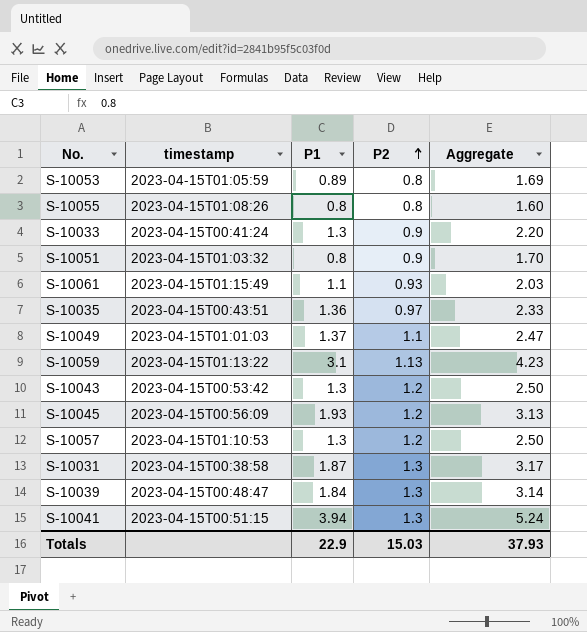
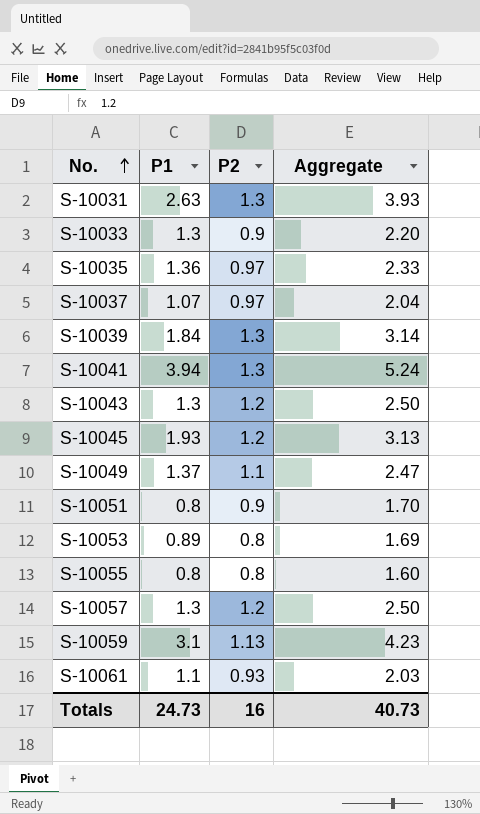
row order: P2 ascending -> No. ascending
column timestamp | position: 2 -> none
S-10031 | P1: 1.87 -> 2.63
S-10031 | Aggregate: 3.17 -> 3.93
row S-10037: none -> 1.07 | 0.97 | 2.04
Totals | P1: 22.9 -> 24.73
Totals | P2: 15.03 -> 16
Totals | Aggregate: 37.93 -> 40.73

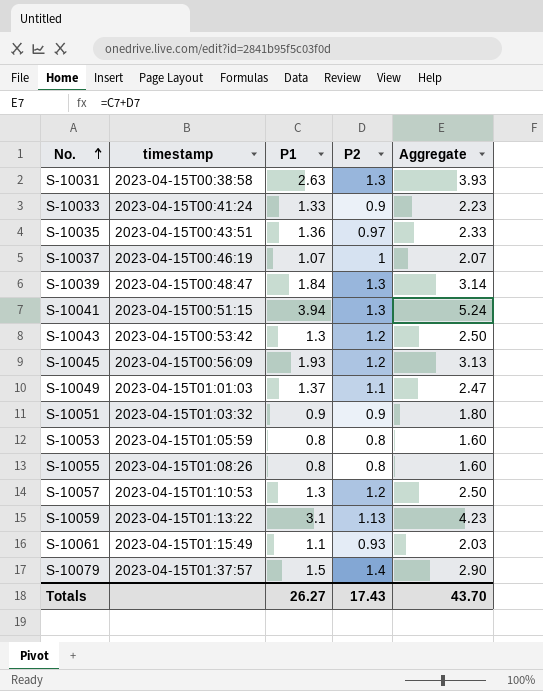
column timestamp | position: none -> 2
S-10033 | P1: 1.3 -> 1.33
S-10033 | Aggregate: 2.20 -> 2.23
S-10037 | P2: 0.97 -> 1
S-10037 | Aggregate: 2.04 -> 2.07
S-10051 | P1: 0.8 -> 0.9
S-10051 | Aggregate: 1.70 -> 1.80
S-10053 | P1: 0.89 -> 0.8
S-10053 | Aggregate: 1.69 -> 1.60
row S-10079: none -> 2023-04-15T01:37:57 | 1.5 | 1.4 | 2.90
Totals | P1: 24.73 -> 26.27
Totals | P2: 16 -> 17.43
Totals | Aggregate: 40.73 -> 43.70

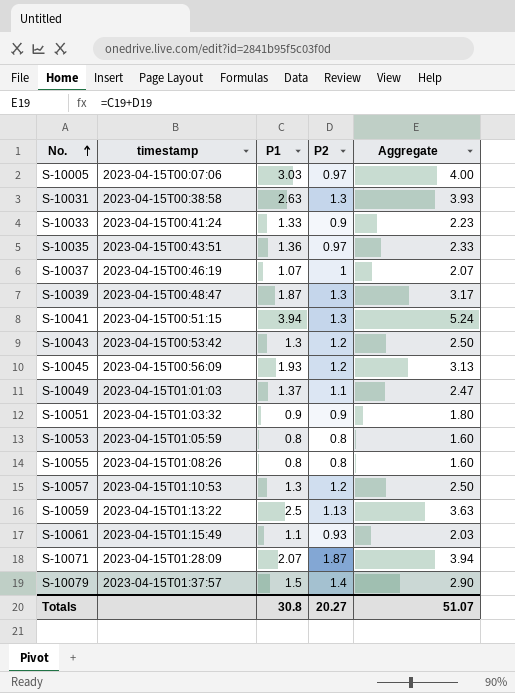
row S-10005: none -> 2023-04-15T00:07:06 | 3.03 | 0.97 | 4.00
S-10039 | P1: 1.84 -> 1.87
S-10039 | Aggregate: 3.14 -> 3.17
S-10059 | P1: 3.1 -> 2.5
S-10059 | Aggregate: 4.23 -> 3.63
row S-10071: none -> 2023-04-15T01:28:09 | 2.07 | 1.87 | 3.94
Totals | P1: 26.27 -> 30.8
Totals | P2: 17.43 -> 20.27
Totals | Aggregate: 43.70 -> 51.07

